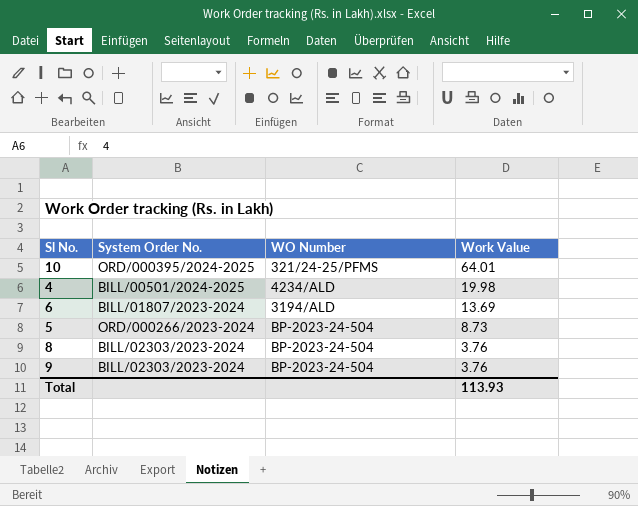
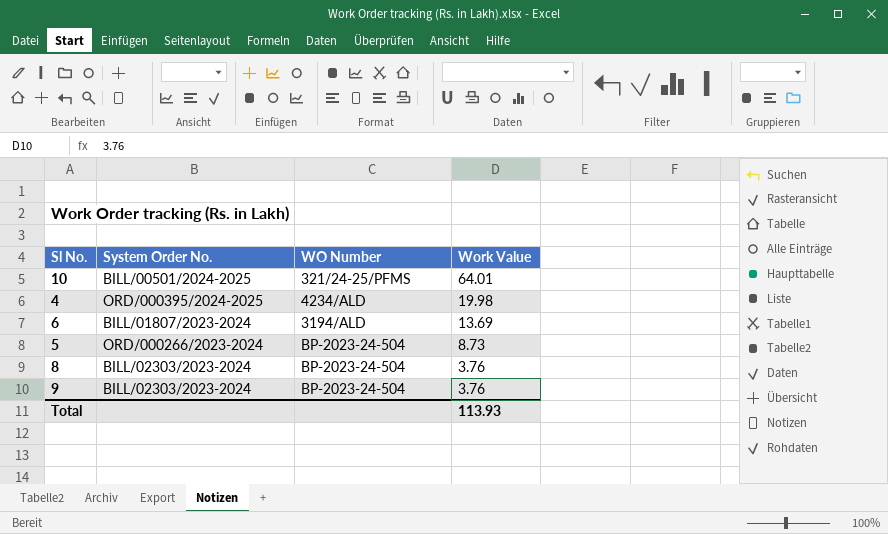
10 | System Order No.: ORD/000395/2024-2025 -> BILL/00501/2024-2025
4 | System Order No.: BILL/00501/2024-2025 -> ORD/000395/2024-2025

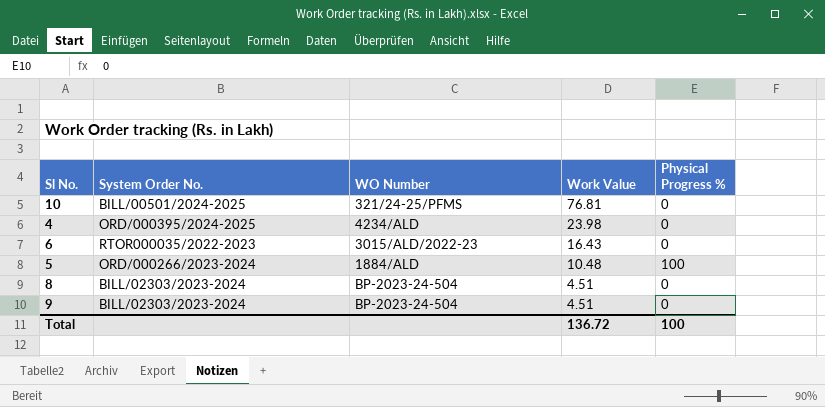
column Physical Progress % | position: none -> 5
10 | Work Value: 64.01 -> 76.81
4 | Work Value: 19.98 -> 23.98
6 | System Order No.: BILL/01807/2023-2024 -> RTOR000035/2022-2023
6 | WO Number: 3194/ALD -> 3015/ALD/2022-23
6 | Work Value: 13.69 -> 16.43
5 | WO Number: BP-2023-24-504 -> 1884/ALD
5 | Work Value: 8.73 -> 10.48
8 | Work Value: 3.76 -> 4.51
9 | Work Value: 3.76 -> 4.51
Total | Work Value: 113.93 -> 136.72

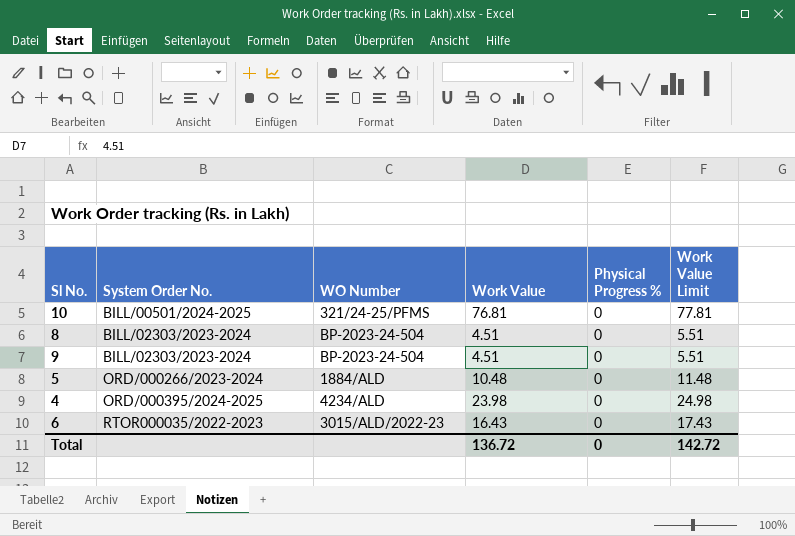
row order: Work Value descending -> System Order No. ascending
column Work Value Limit | formula: none -> [Work Value] + 1
5 | Physical Progress %: 100 -> 0
Total | Physical Progress %: 100 -> 0

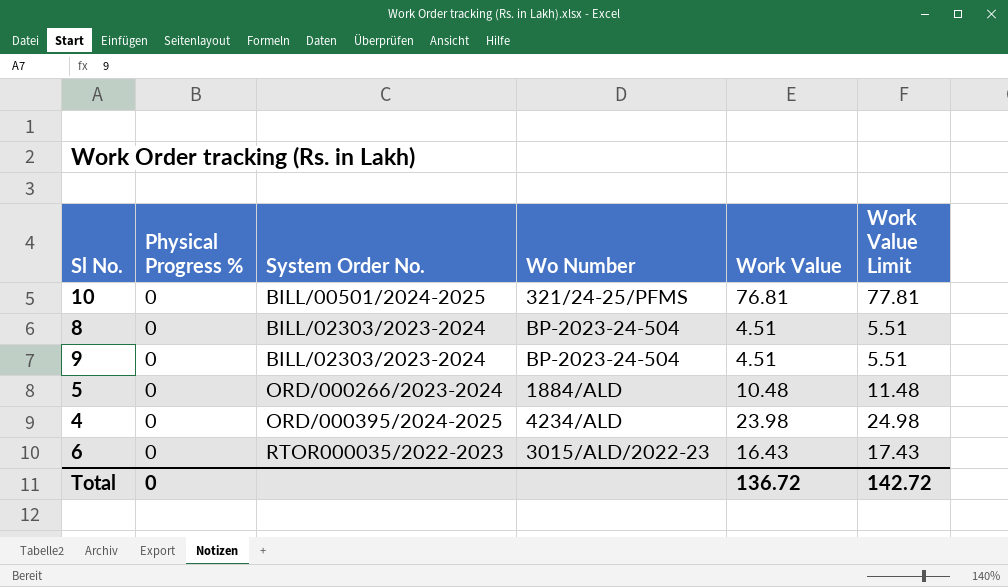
column Physical Progress % | position: 5 -> 2
column name: WO Number -> Wo Number

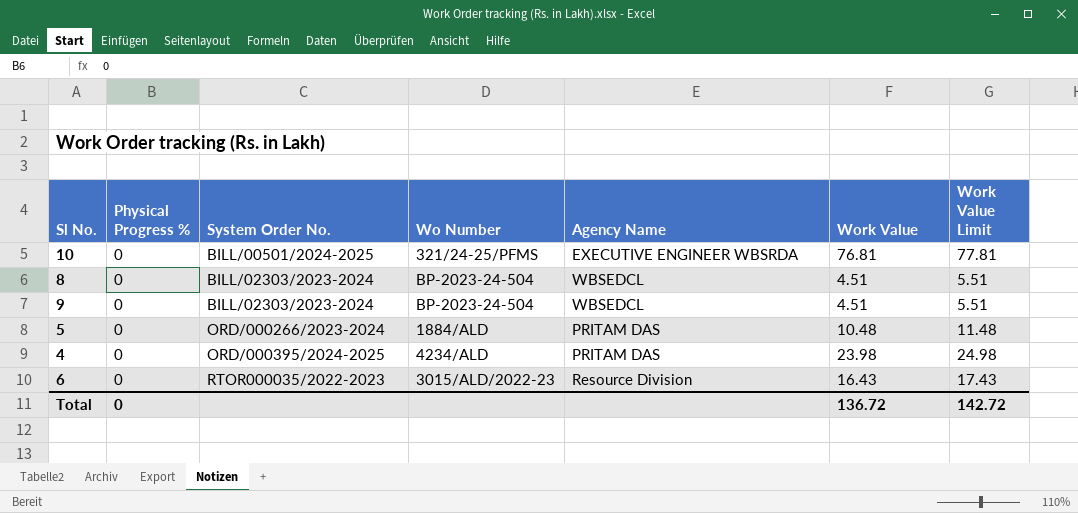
column Agency Name | position: none -> 5

